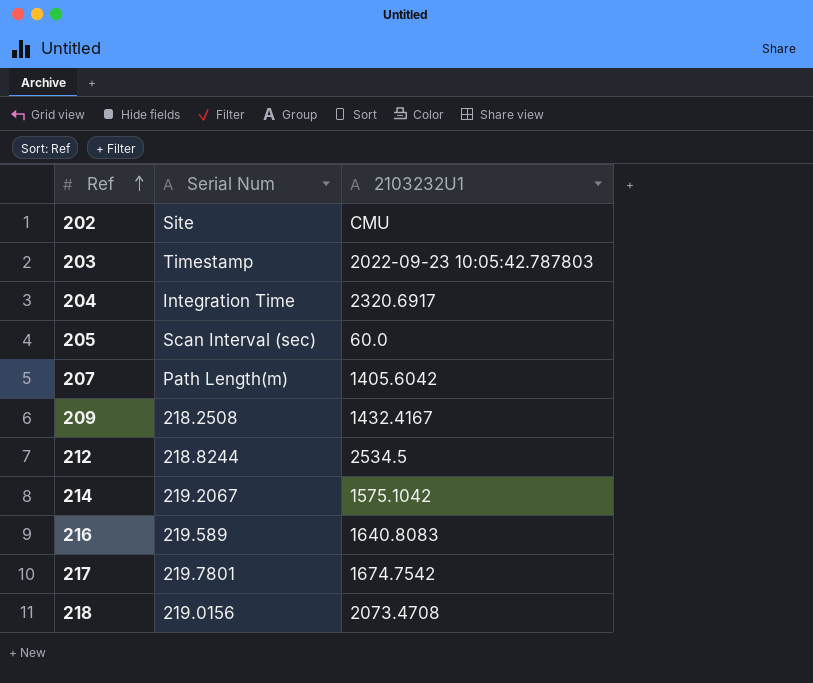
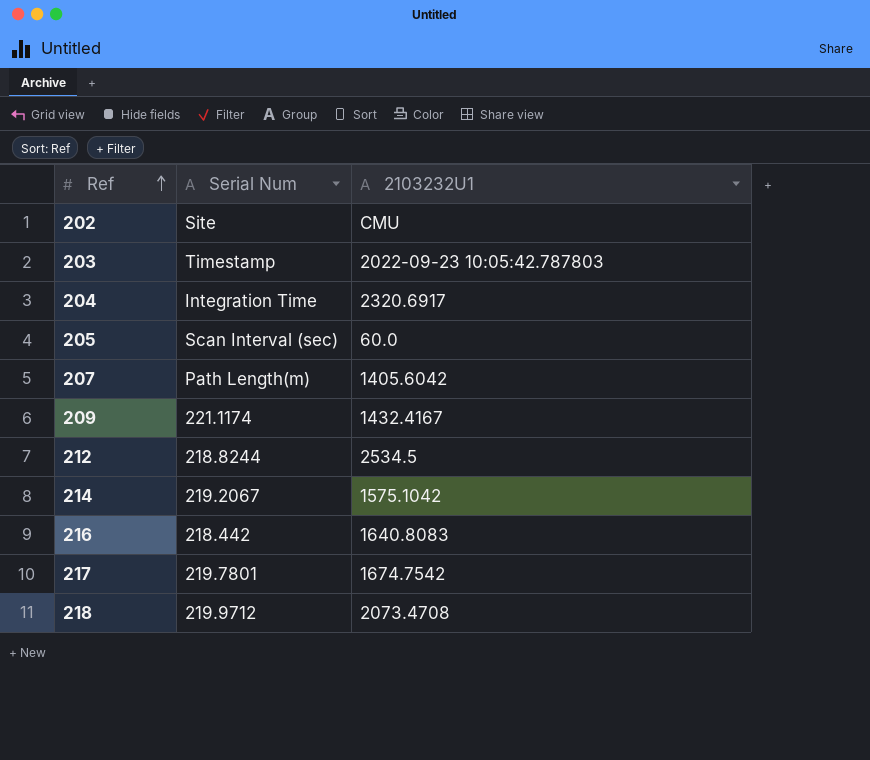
209 | Serial Num: 218.2508 -> 221.1174
216 | Serial Num: 219.589 -> 218.442
218 | Serial Num: 219.0156 -> 219.9712

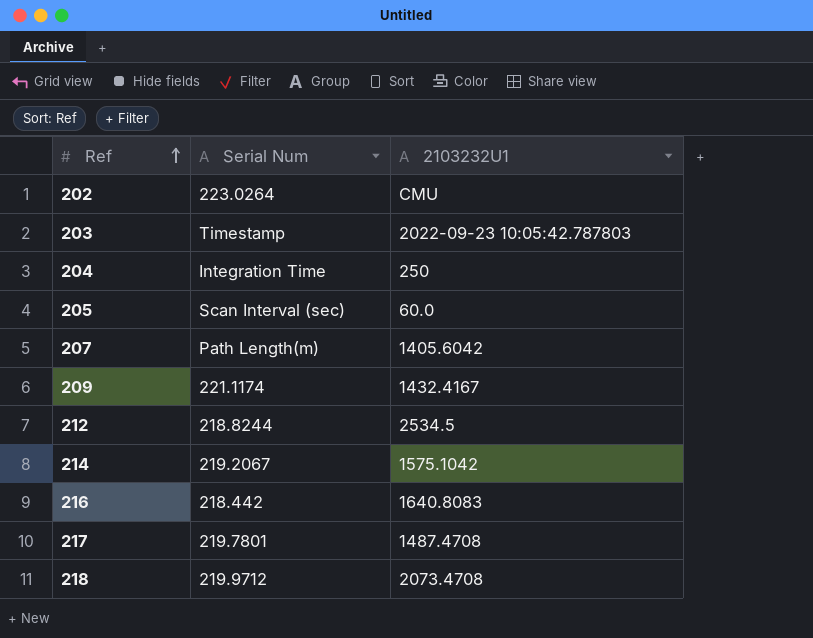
202 | Serial Num: Site -> 223.0264
204 | 2103232U1: 2320.6917 -> 250
217 | 2103232U1: 1674.7542 -> 1487.4708

